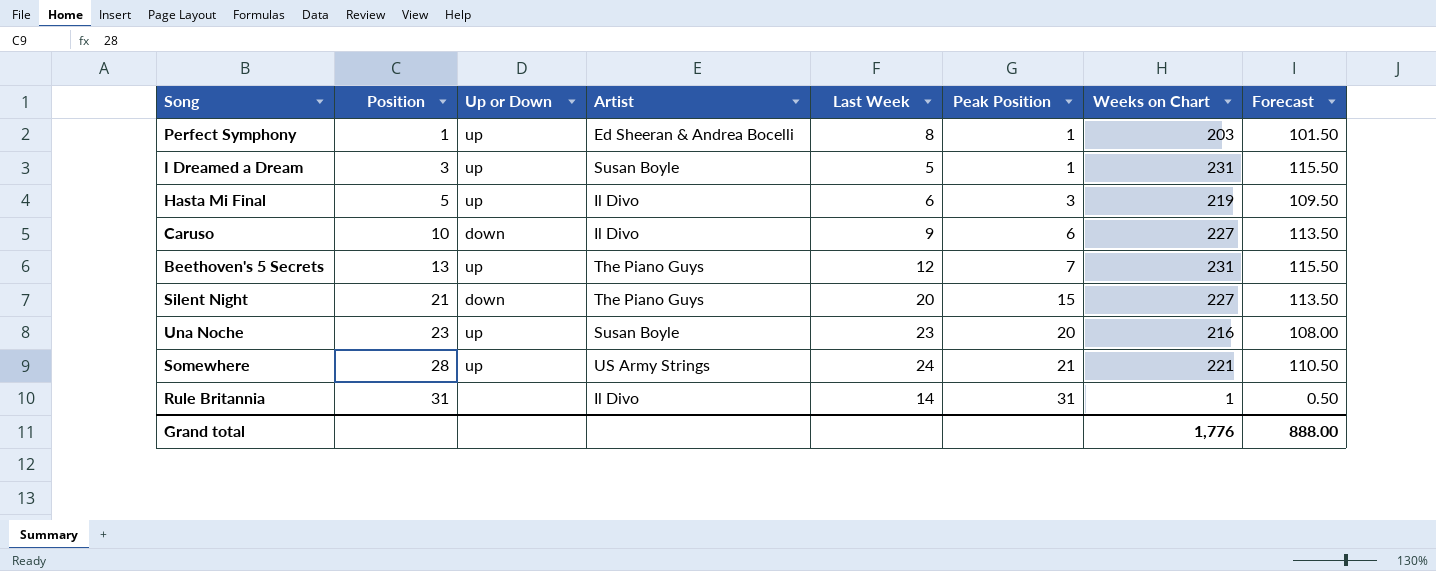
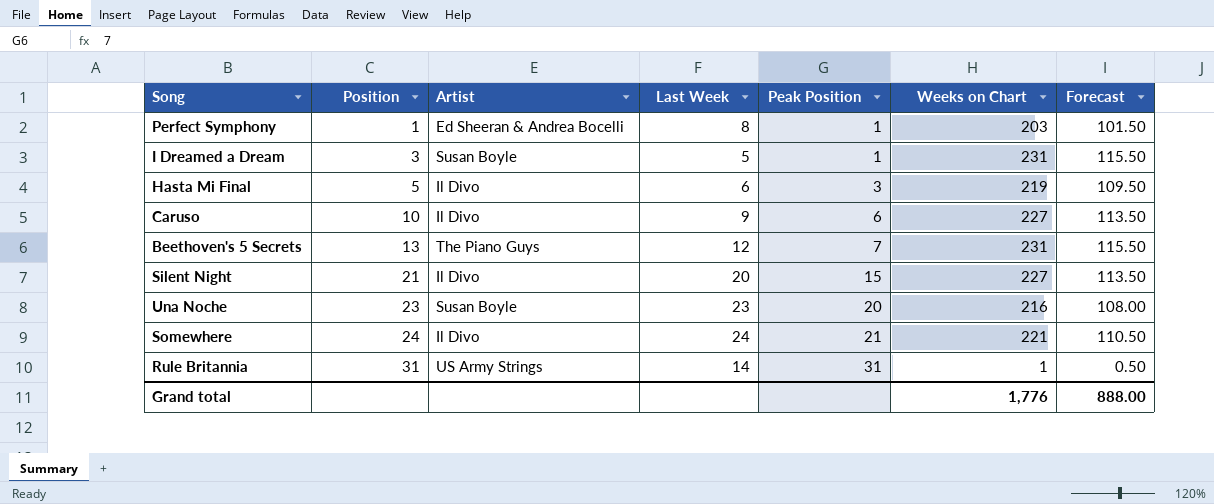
column Up or Down | position: 3 -> none
Silent Night | Artist: The Piano Guys -> Il Divo
Somewhere | Position: 28 -> 24
Somewhere | Artist: US Army Strings -> Il Divo
Rule Britannia | Artist: Il Divo -> US Army Strings

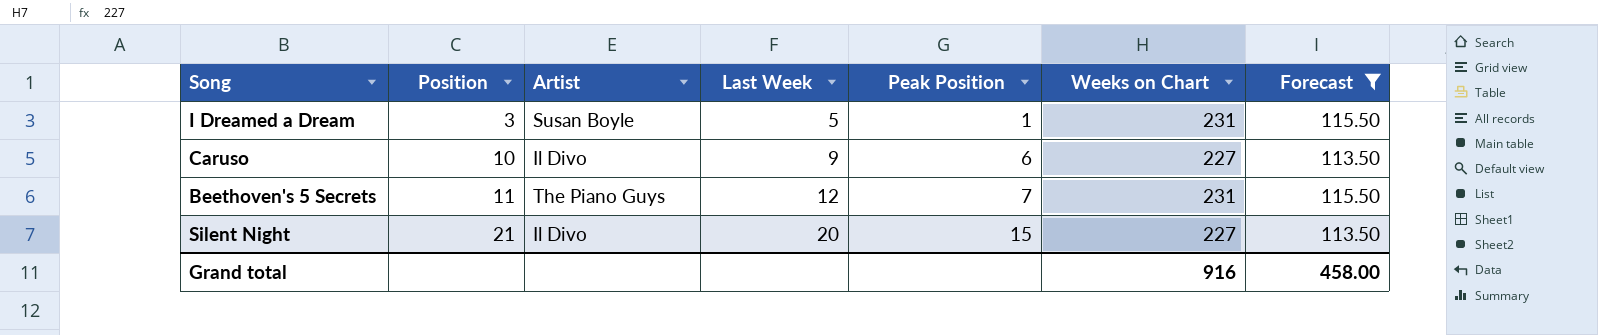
filter: none -> Forecast >= 113.50
Beethoven's 5 Secrets | Position: 13 -> 11
Grand total | Weeks on Chart: 1,776 -> 916
Grand total | Forecast: 888.00 -> 458.00

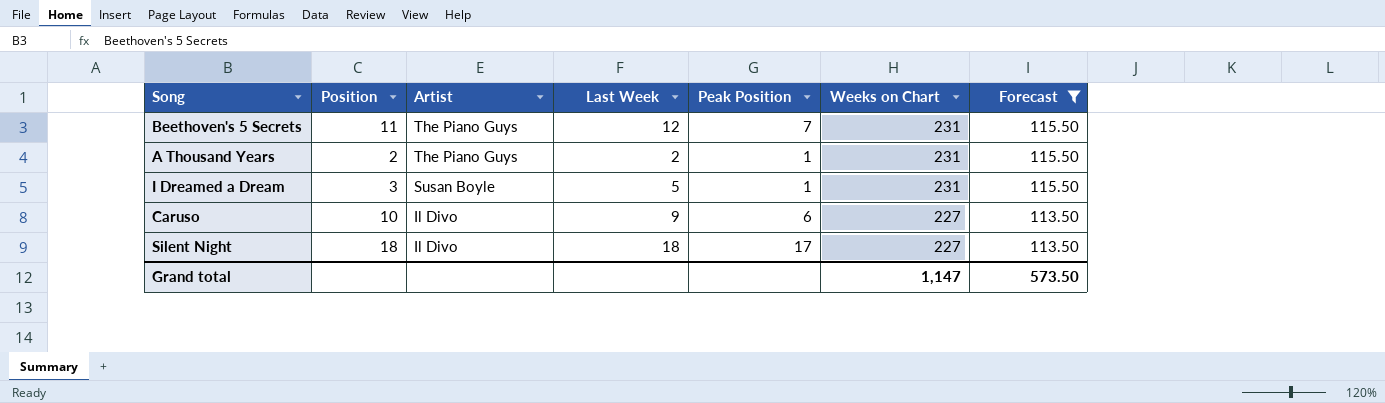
row order: Position ascending -> Artist descending
row A Thousand Years: none -> 2 | The Piano Guys | 2 | 1 | 231 | 115.50
Silent Night | Position: 21 -> 18
Silent Night | Last Week: 20 -> 18
Silent Night | Peak Position: 15 -> 17
Grand total | Weeks on Chart: 916 -> 1,147
Grand total | Forecast: 458.00 -> 573.50

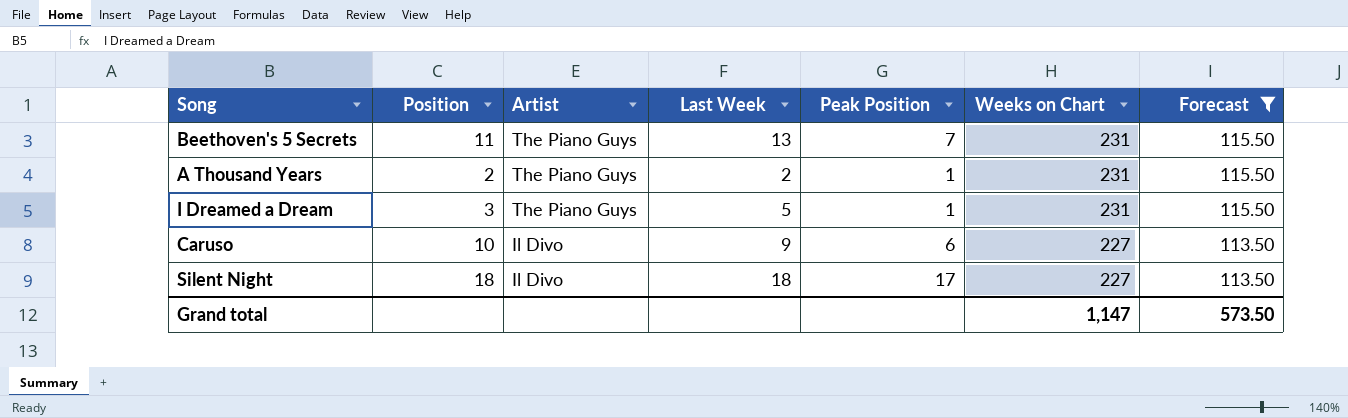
Beethoven's 5 Secrets | Last Week: 12 -> 13
I Dreamed a Dream | Artist: Susan Boyle -> The Piano Guys

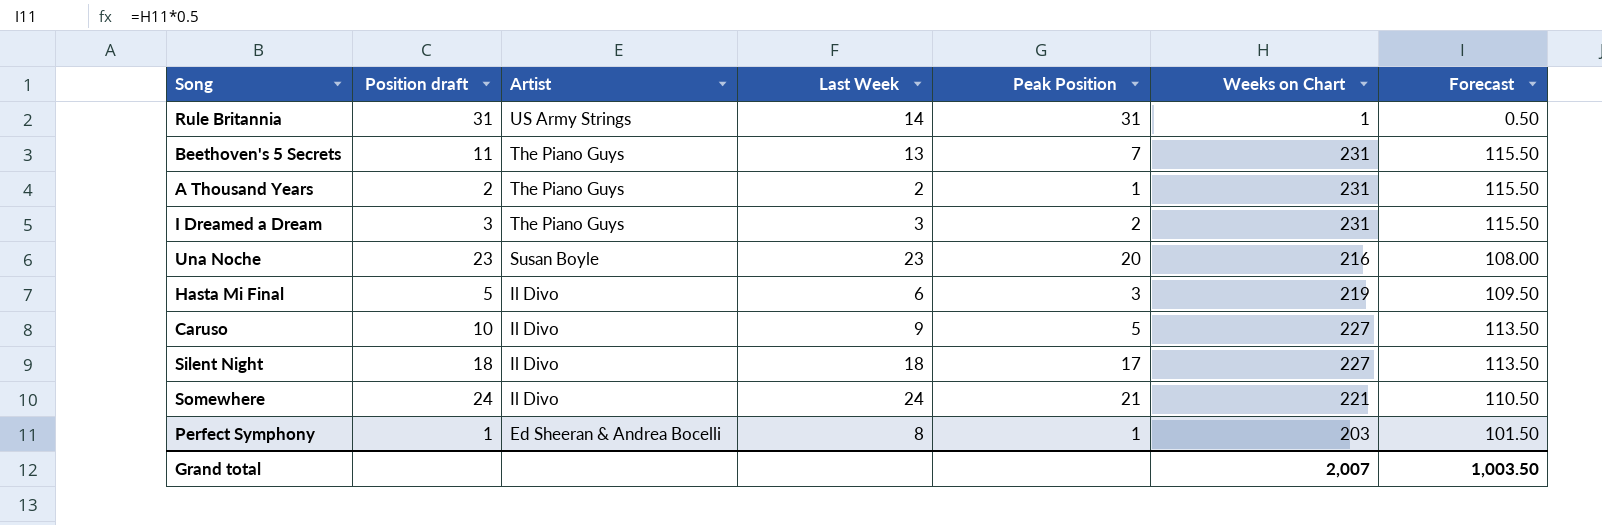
filter: Forecast >= 113.50 -> none
column name: Position -> Position draft
I Dreamed a Dream | Last Week: 5 -> 3
I Dreamed a Dream | Peak Position: 1 -> 2
Caruso | Peak Position: 6 -> 5
Grand total | Weeks on Chart: 1,147 -> 2,007
Grand total | Forecast: 573.50 -> 1,003.50

